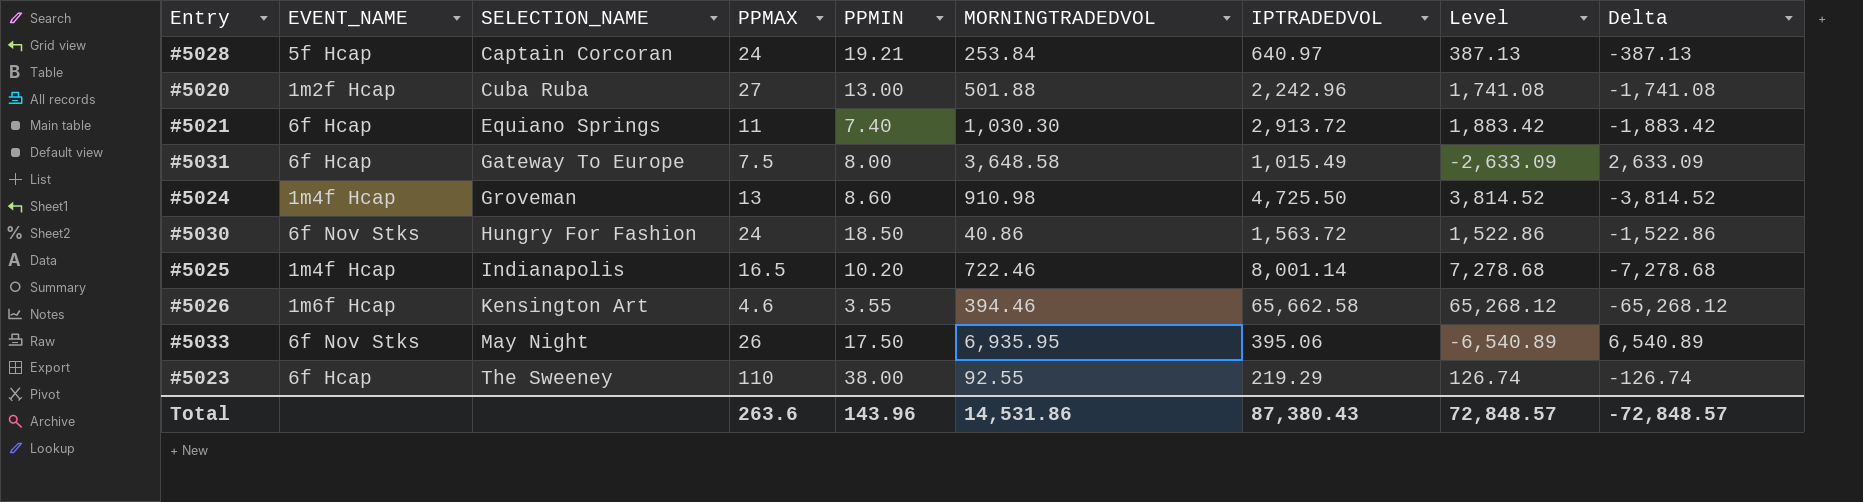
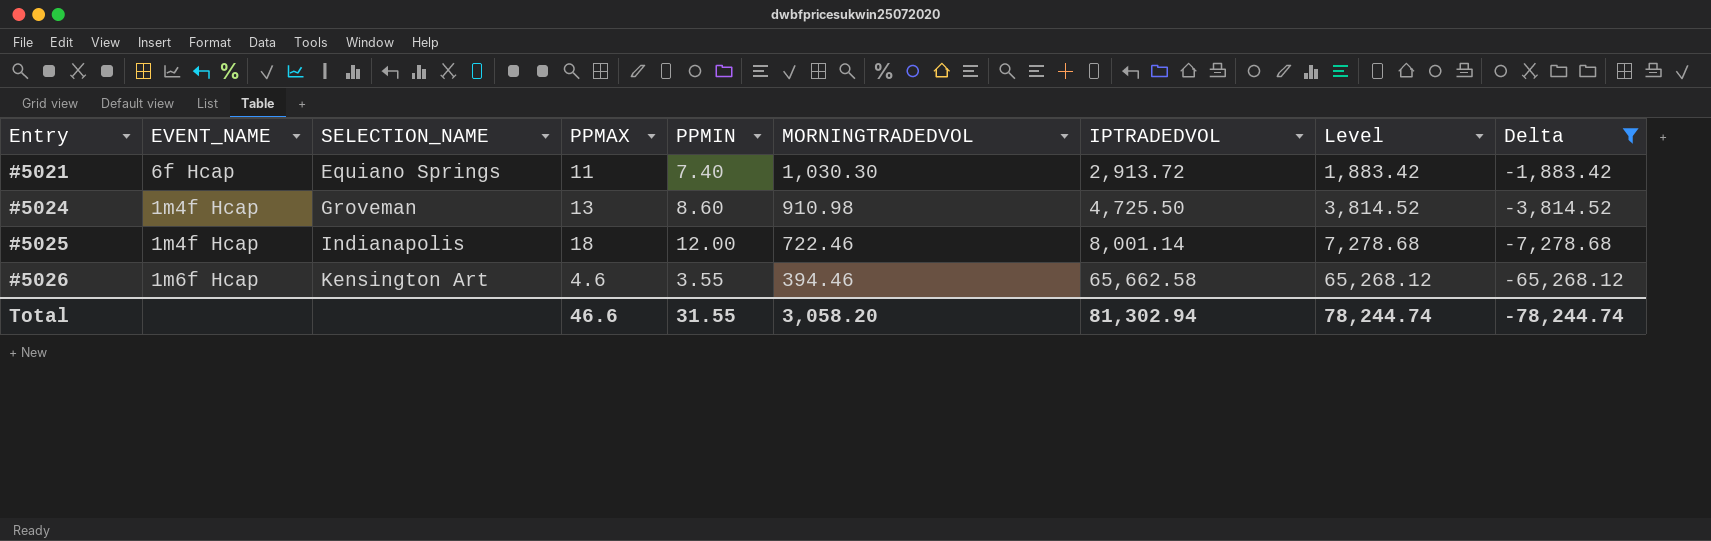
filter: none -> Delta <= -1,883.42
#5025 | PPMAX: 16.5 -> 18
#5025 | PPMIN: 10.20 -> 12.00
Total | PPMAX: 263.6 -> 46.6
Total | PPMIN: 143.96 -> 31.55
Total | MORNINGTRADEDVOL: 14,531.86 -> 3,058.20
Total | IPTRADEDVOL: 87,380.43 -> 81,302.94
Total | Level: 72,848.57 -> 78,244.74
Total | Delta: -72,848.57 -> -78,244.74

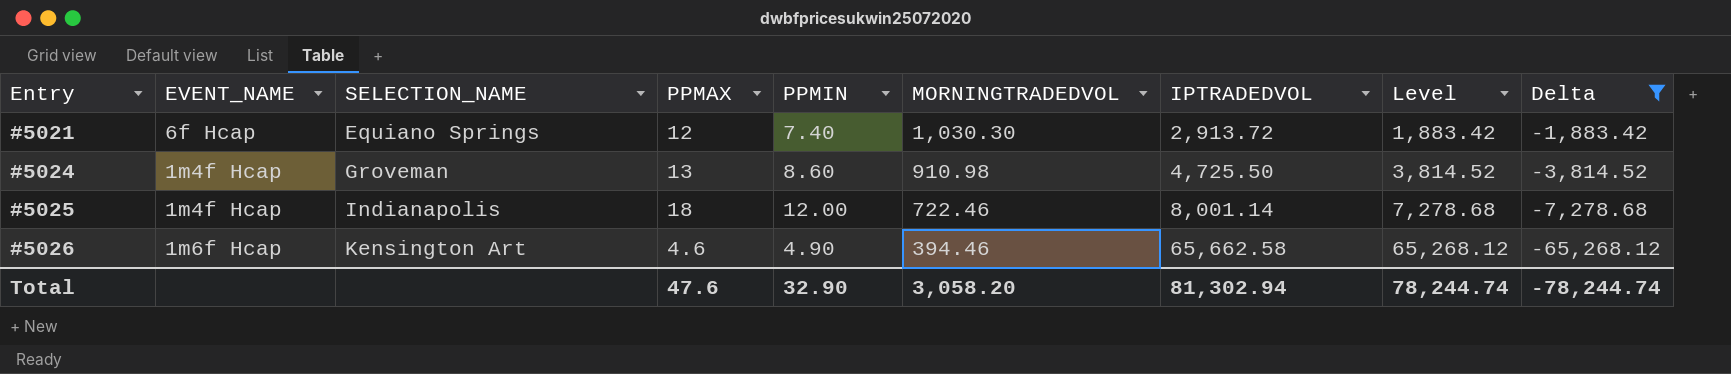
#5021 | PPMAX: 11 -> 12
#5026 | PPMIN: 3.55 -> 4.90
Total | PPMAX: 46.6 -> 47.6
Total | PPMIN: 31.55 -> 32.90

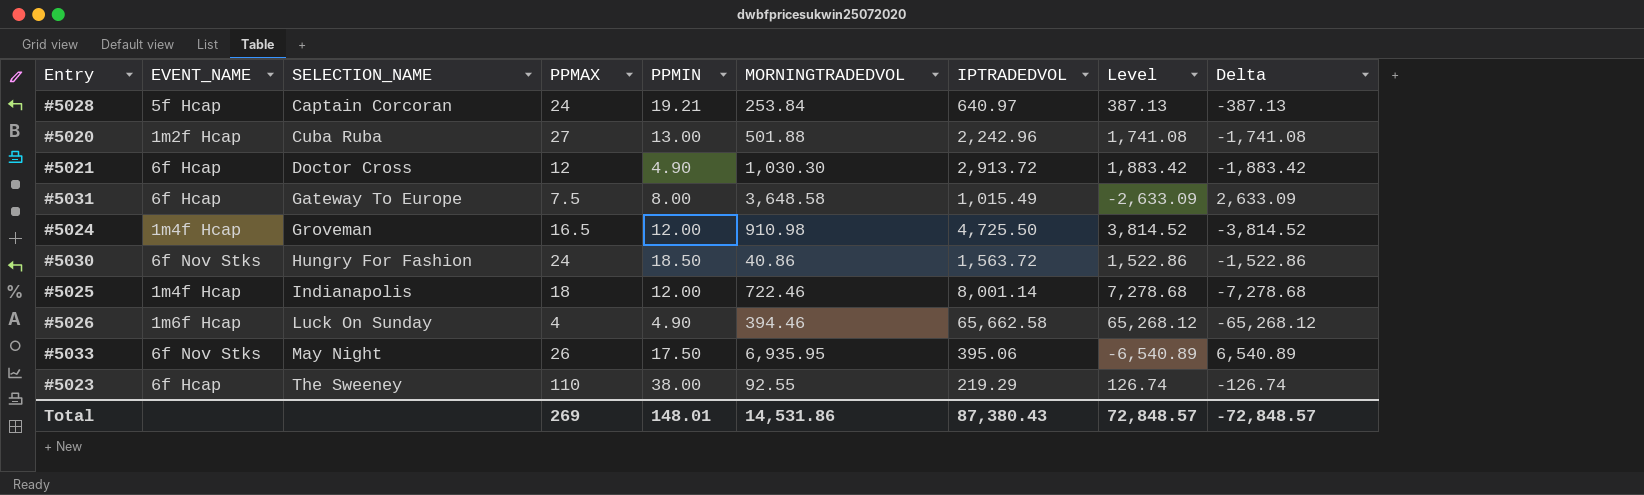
filter: Delta <= -1,883.42 -> none
#5021 | SELECTION_NAME: Equiano Springs -> Doctor Cross
#5021 | PPMIN: 7.40 -> 4.90
#5024 | PPMAX: 13 -> 16.5
#5024 | PPMIN: 8.60 -> 12.00
#5026 | SELECTION_NAME: Kensington Art -> Luck On Sunday
#5026 | PPMAX: 4.6 -> 4
Total | PPMAX: 47.6 -> 269
Total | PPMIN: 32.90 -> 148.01
Total | MORNINGTRADEDVOL: 3,058.20 -> 14,531.86
Total | IPTRADEDVOL: 81,302.94 -> 87,380.43
Total | Level: 78,244.74 -> 72,848.57
Total | Delta: -78,244.74 -> -72,848.57

